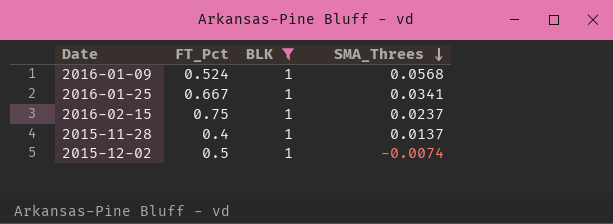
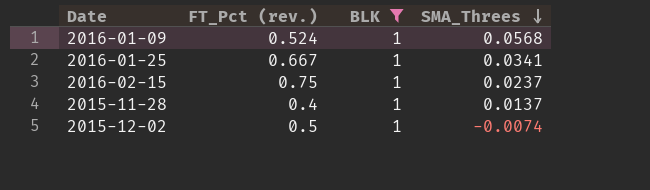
column name: FT_Pct -> FT_Pct (rev.)

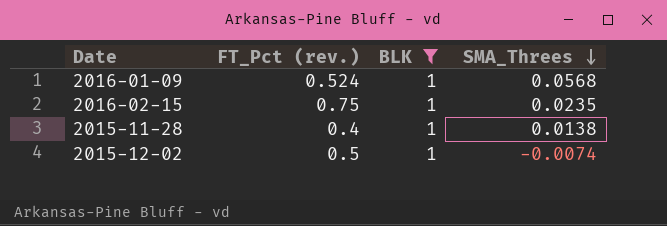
row 2016-01-25: 0.667 | 1 | 0.0341 -> none
2016-02-15 | SMA_Threes: 0.0237 -> 0.0235
2015-11-28 | SMA_Threes: 0.0137 -> 0.0138

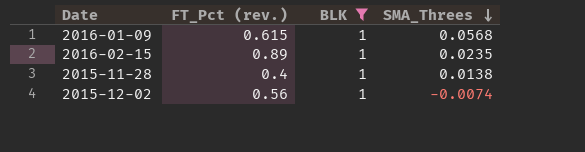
2016-01-09 | FT_Pct (rev.): 0.524 -> 0.615
2016-02-15 | FT_Pct (rev.): 0.75 -> 0.89
2015-12-02 | FT_Pct (rev.): 0.5 -> 0.56

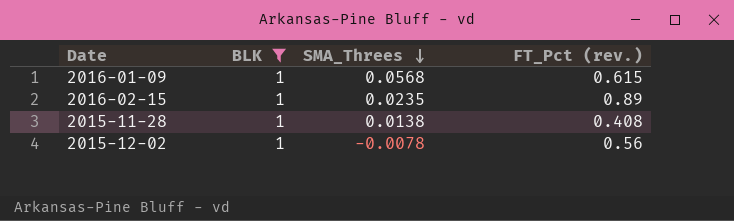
column FT_Pct (rev.) | position: 2 -> 4
2015-11-28 | FT_Pct (rev.): 0.4 -> 0.408
2015-12-02 | SMA_Threes: -0.0074 -> -0.0078

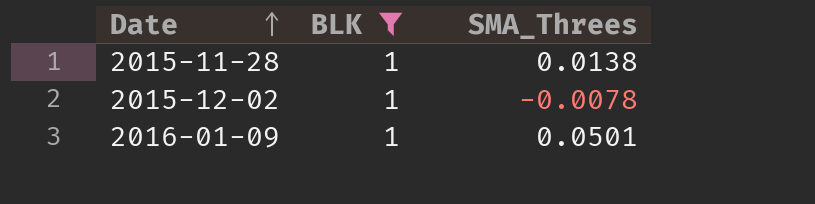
row order: SMA_Threes descending -> Date ascending
column FT_Pct (rev.) | position: 4 -> none
row 2016-02-15: 1 | 0.0235 | 0.89 -> none
2016-01-09 | SMA_Threes: 0.0568 -> 0.0501

